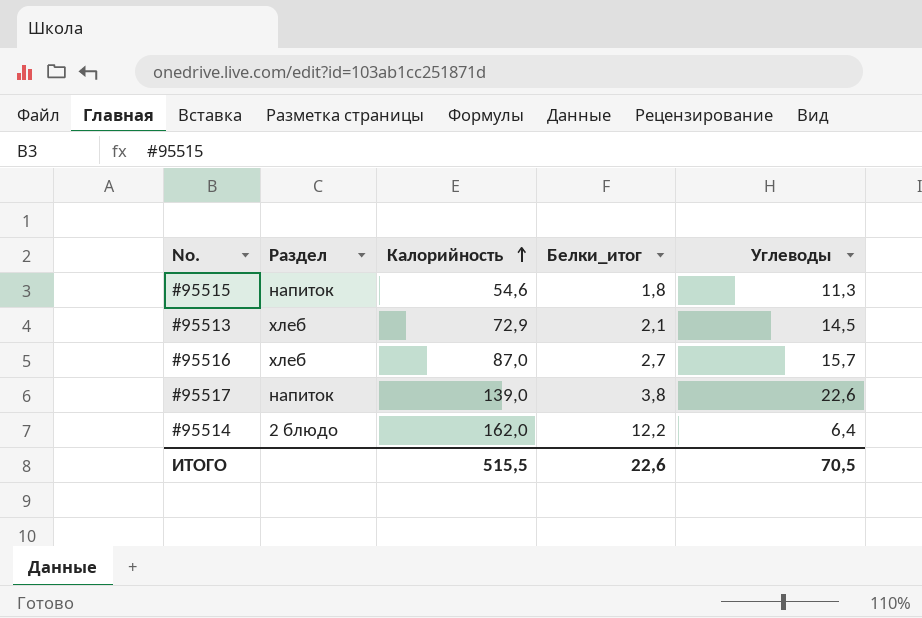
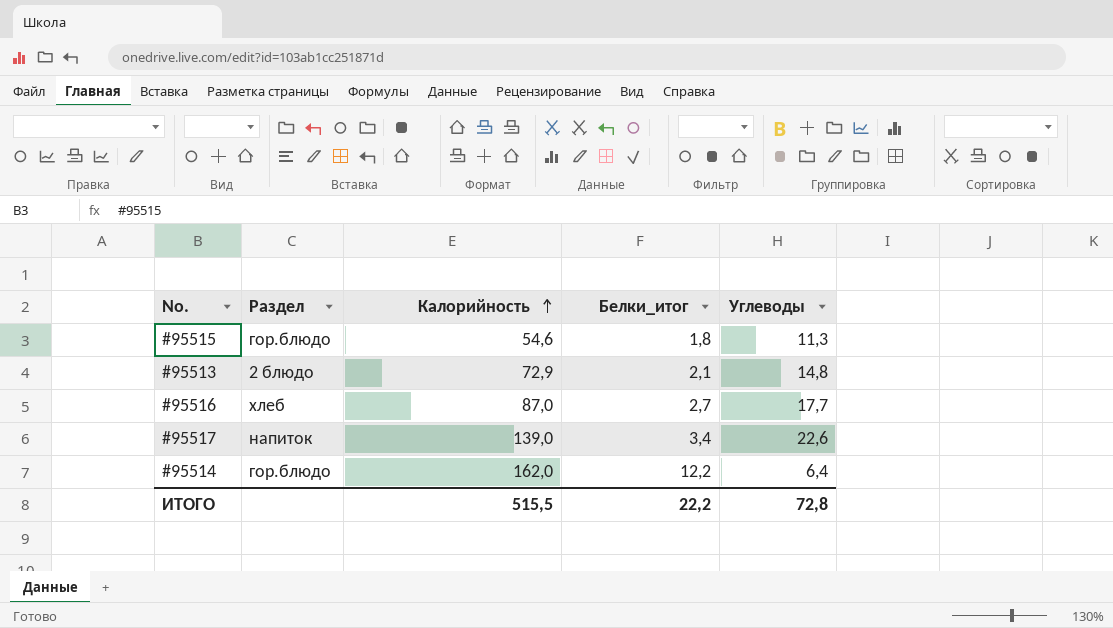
#95515 | Раздел: напиток -> гор.блюдо
#95513 | Раздел: хлеб -> 2 блюдо
#95513 | Углеводы: 14,5 -> 14,8
#95516 | Углеводы: 15,7 -> 17,7
#95517 | Белки_итог: 3,8 -> 3,4
#95514 | Раздел: 2 блюдо -> гор.блюдо
ИТОГО | Белки_итог: 22,6 -> 22,2
ИТОГО | Углеводы: 70,5 -> 72,8

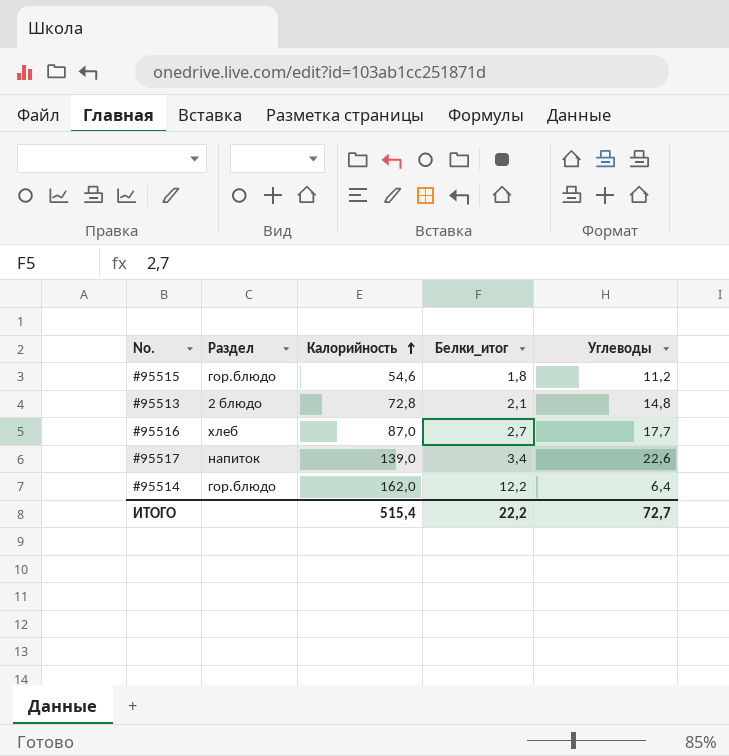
#95515 | Углеводы: 11,3 -> 11,2
#95513 | Калорийность: 72,9 -> 72,8
ИТОГО | Калорийность: 515,5 -> 515,4
ИТОГО | Углеводы: 72,8 -> 72,7

